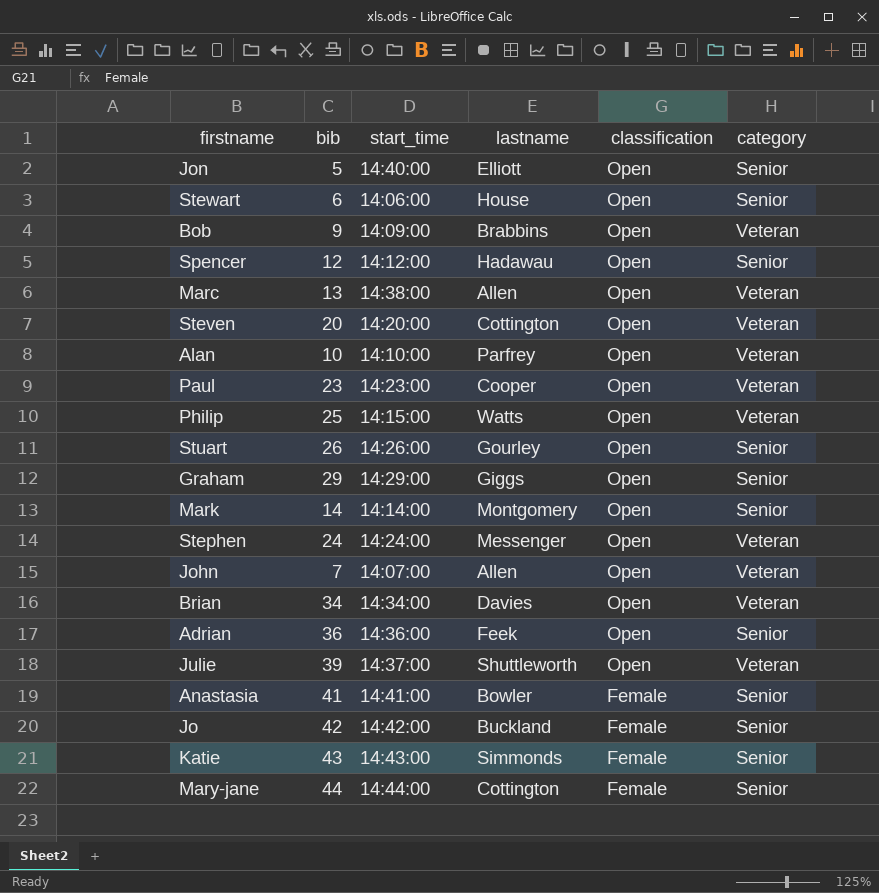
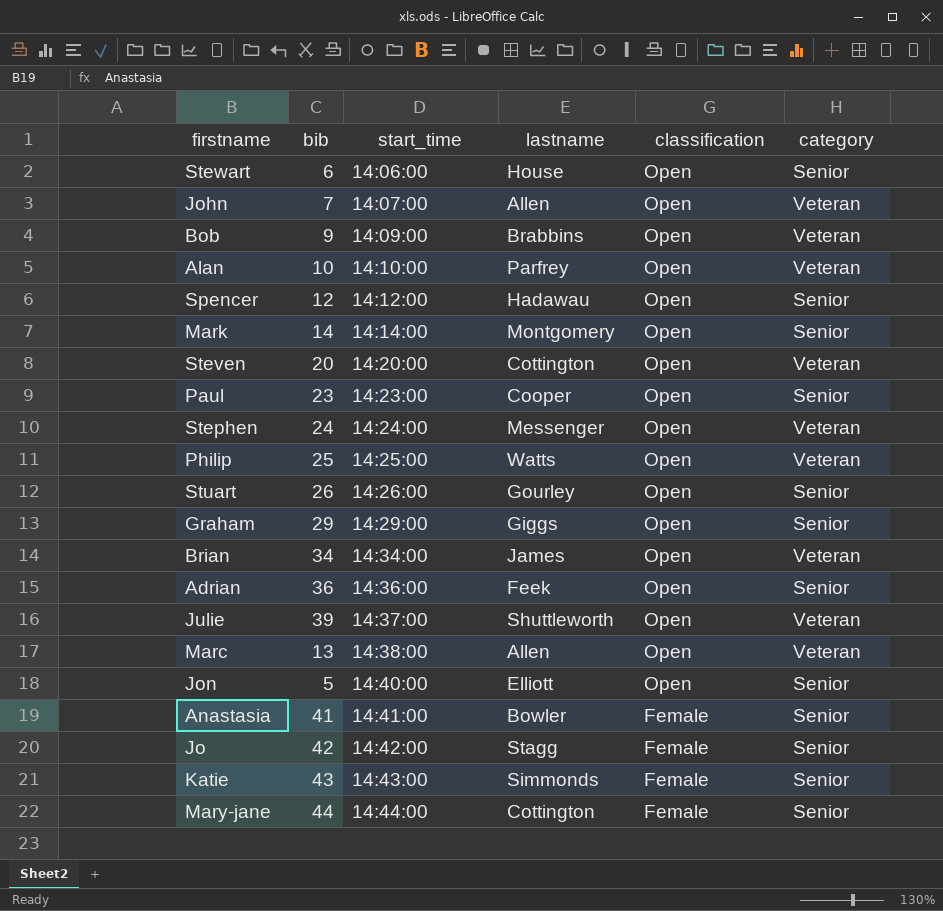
row order: classification descending -> start_time ascending
Paul | category: Veteran -> Senior
Philip | start_time: 14:15:00 -> 14:25:00
Brian | lastname: Davies -> James
Jo | lastname: Buckland -> Stagg

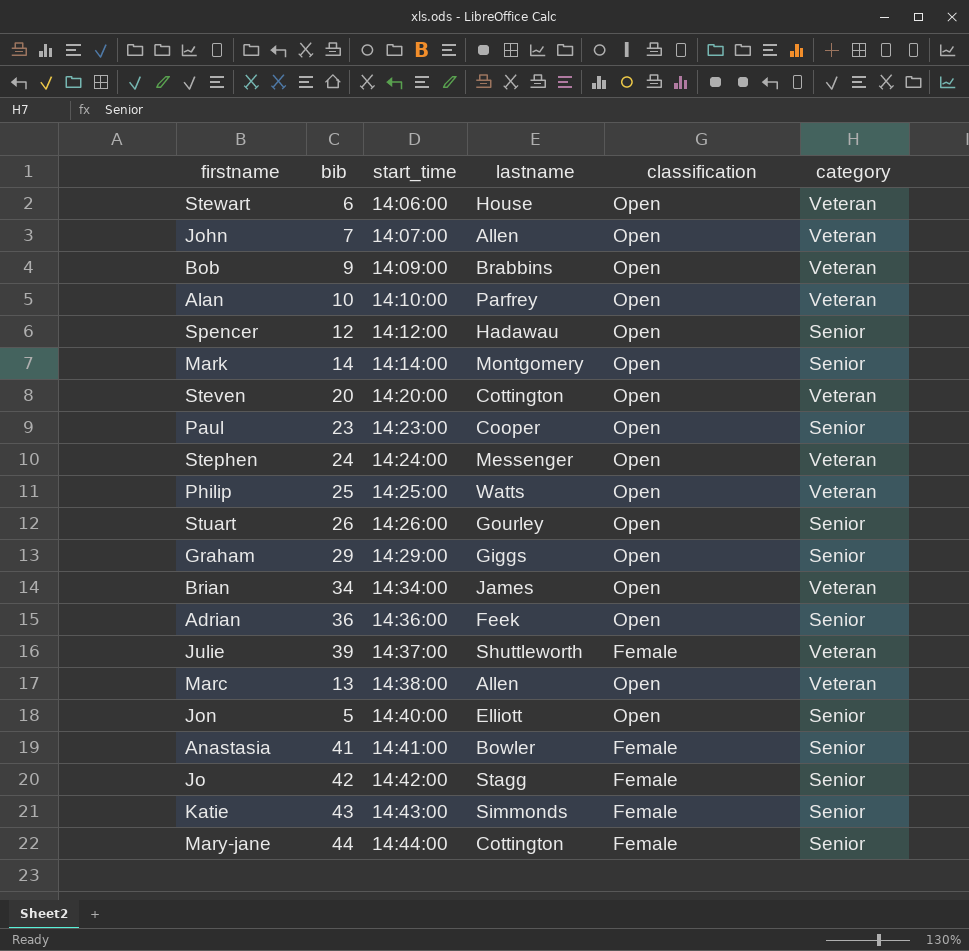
Stewart | category: Senior -> Veteran
Julie | classification: Open -> Female

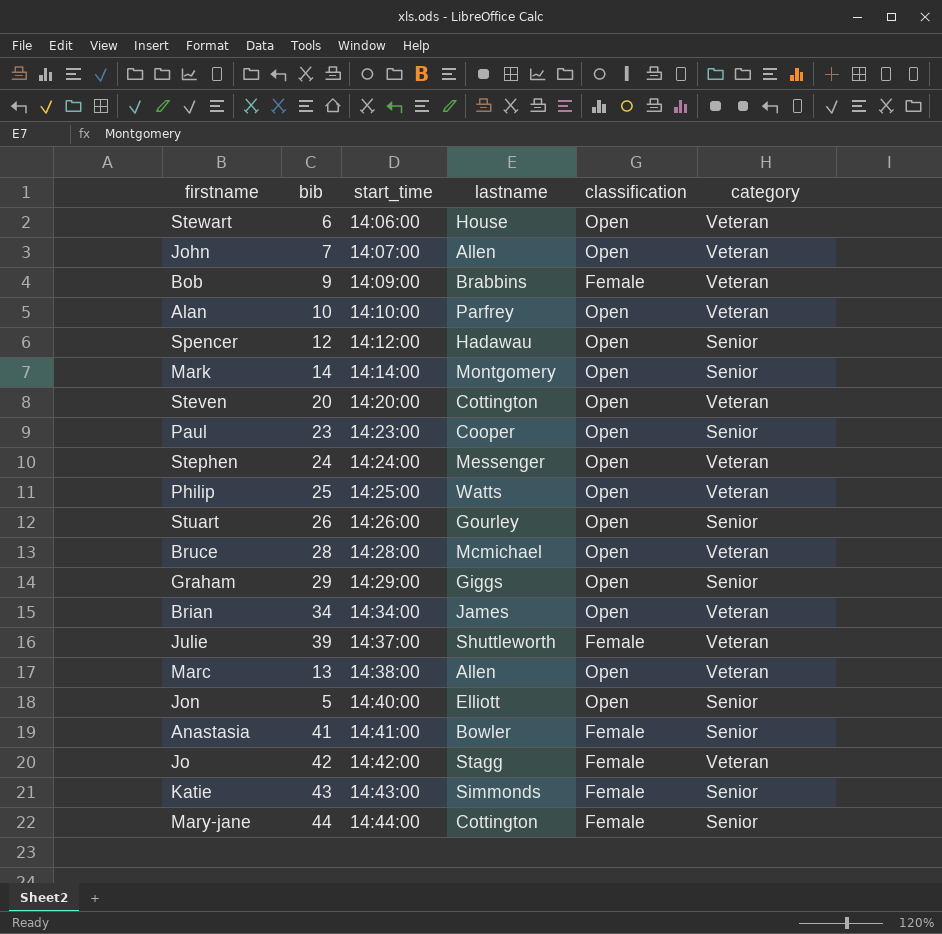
row Adrian: 36 | 14:36:00 | Feek | Open | Senior -> none
Bob | classification: Open -> Female
row Bruce: none -> 28 | 14:28:00 | Mcmichael | Open | Veteran
Jo | category: Senior -> Veteran

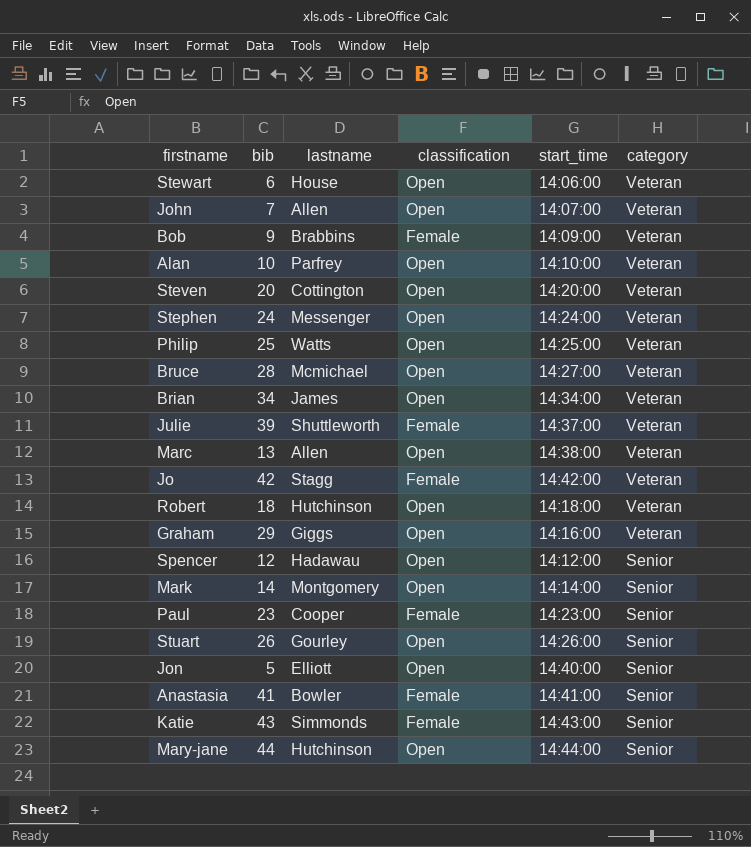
row order: start_time ascending -> category descending
column start_time | position: 3 -> 5
Bruce | start_time: 14:28:00 -> 14:27:00
row Robert: none -> 18 | Hutchinson | Open | 14:18:00 | Veteran
Graham | start_time: 14:29:00 -> 14:16:00
Graham | category: Senior -> Veteran
Paul | classification: Open -> Female
Mary-jane | lastname: Cottington -> Hutchinson
Mary-jane | classification: Female -> Open

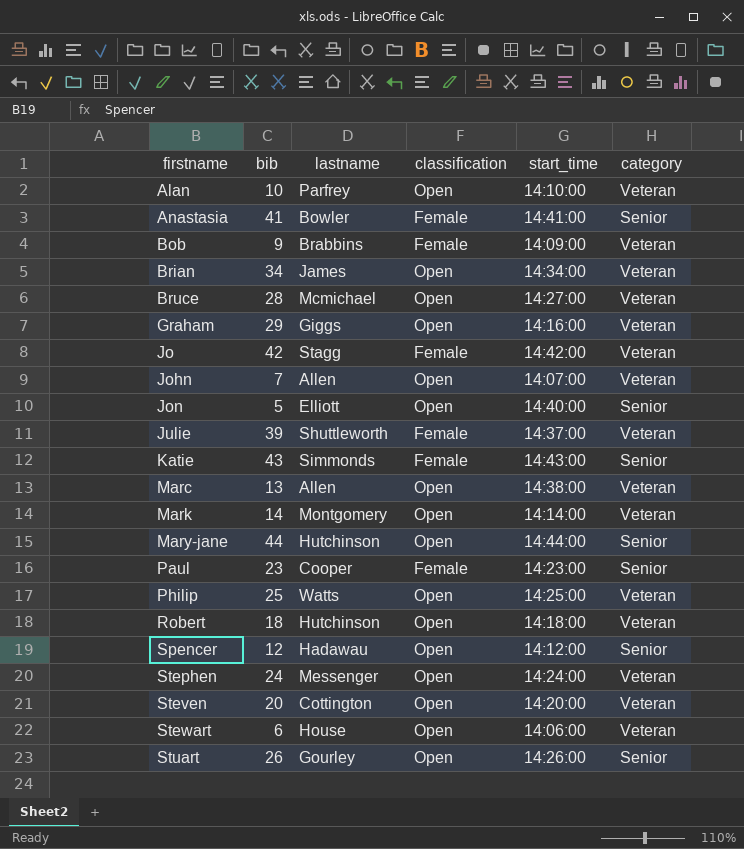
row order: category descending -> firstname ascending
Mark | category: Senior -> Veteran

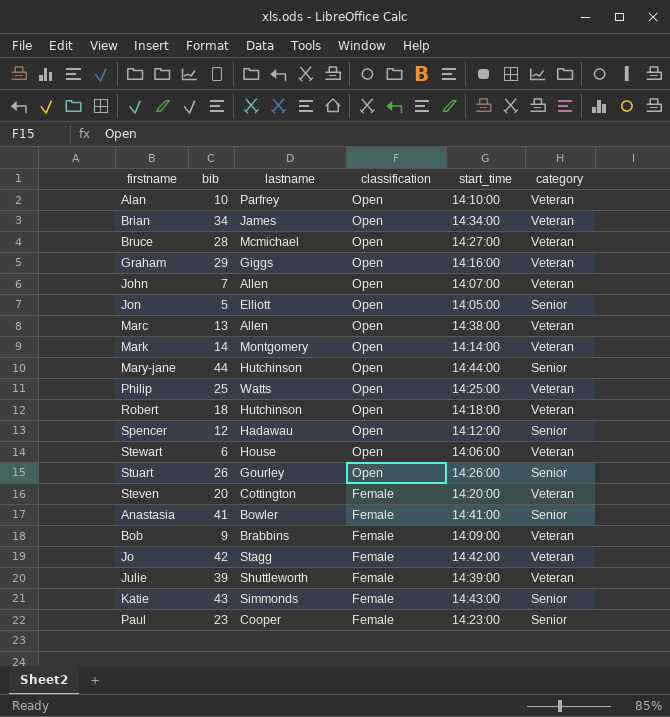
row order: firstname ascending -> classification descending
row Stephen: 24 | Messenger | Open | 14:24:00 | Veteran -> none
Jon | start_time: 14:40:00 -> 14:05:00
Steven | classification: Open -> Female
Julie | start_time: 14:37:00 -> 14:39:00

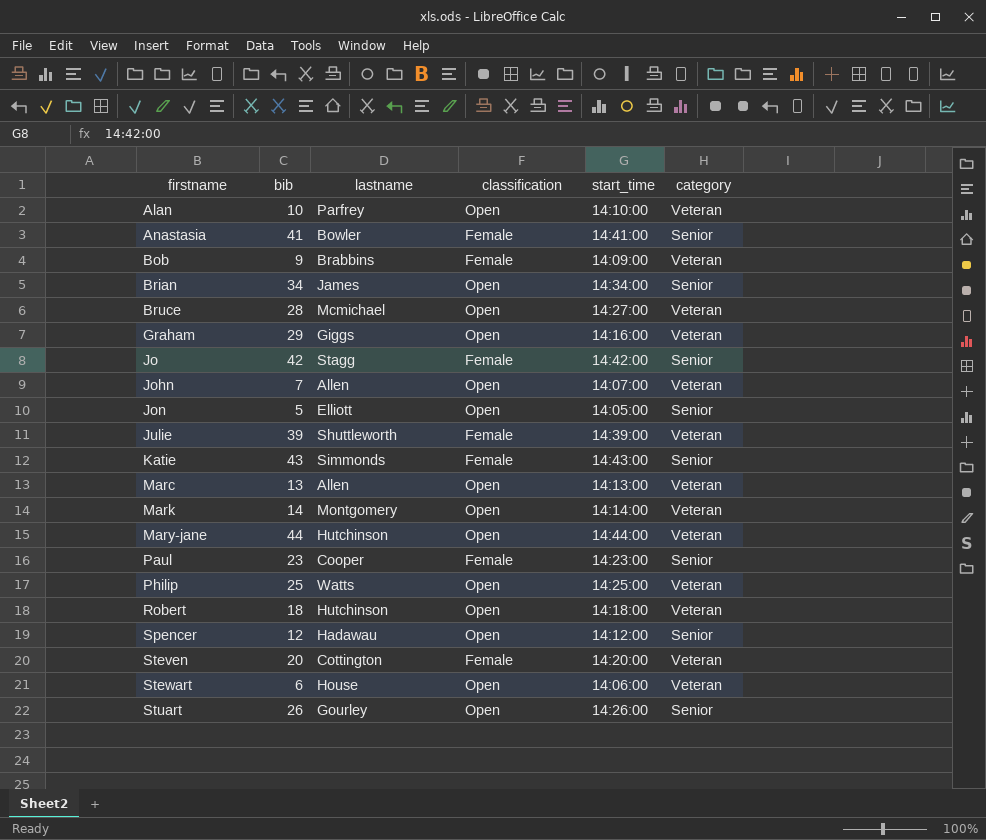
row order: classification descending -> firstname ascending
Brian | category: Veteran -> Senior
Jo | category: Veteran -> Senior
Marc | start_time: 14:38:00 -> 14:13:00
Mary-jane | category: Senior -> Veteran

